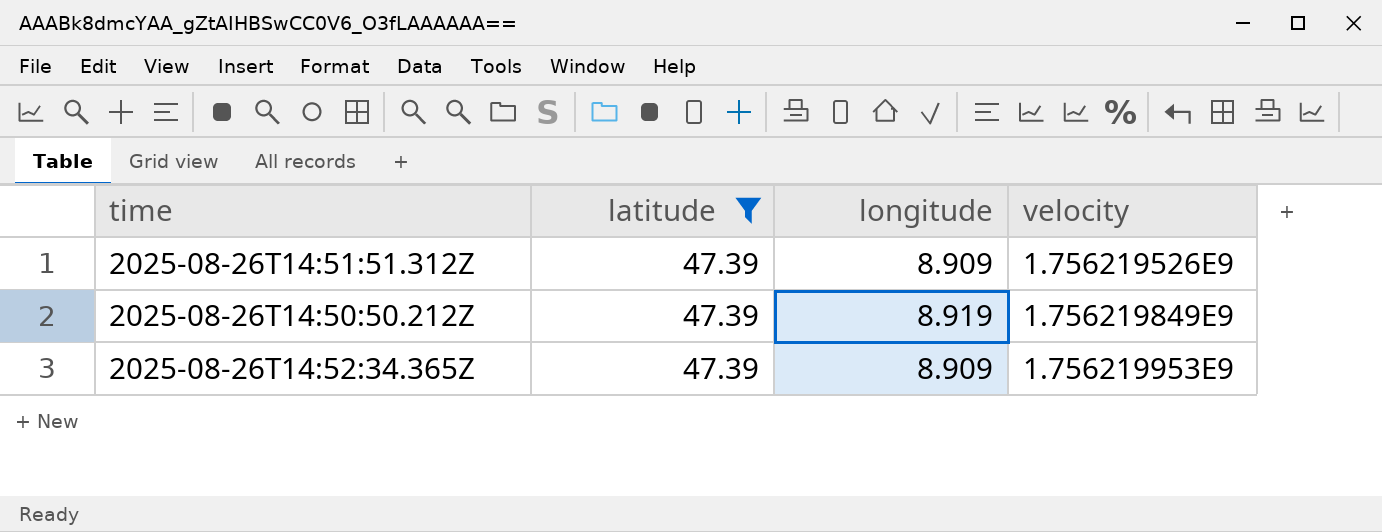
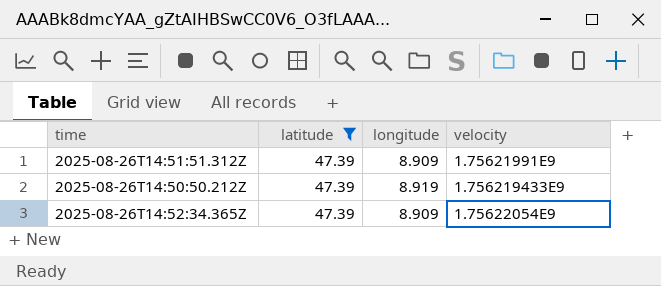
2025-08-26T14:51:51.312Z | velocity: 1.756219526E9 -> 1.75621991E9
2025-08-26T14:50:50.212Z | velocity: 1.756219849E9 -> 1.756219433E9
2025-08-26T14:52:34.365Z | velocity: 1.756219953E9 -> 1.75622054E9

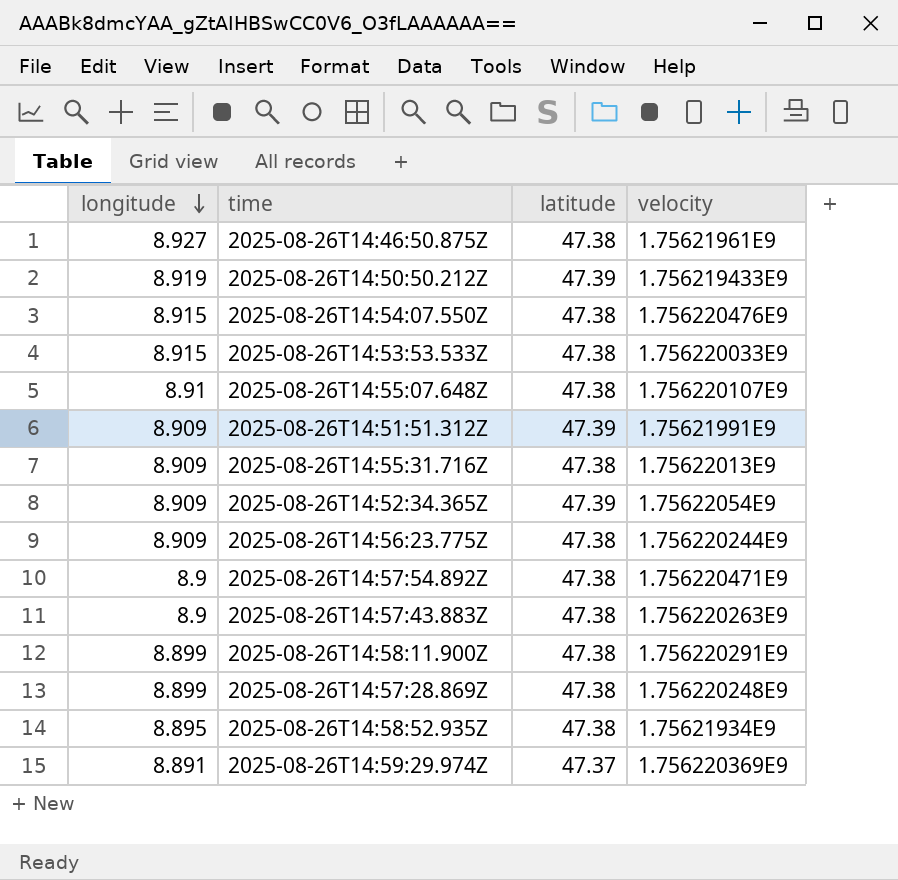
filter: latitude = 47.39 -> none
row order: none -> longitude descending
column longitude | position: 3 -> 1

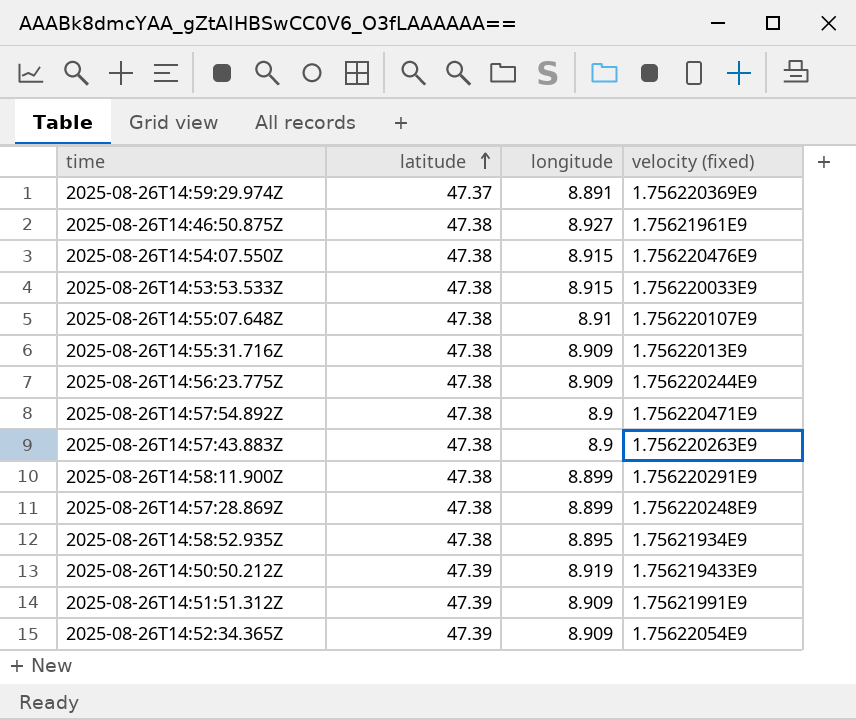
row order: longitude descending -> latitude ascending
column longitude | position: 1 -> 3
column name: velocity -> velocity (fixed)

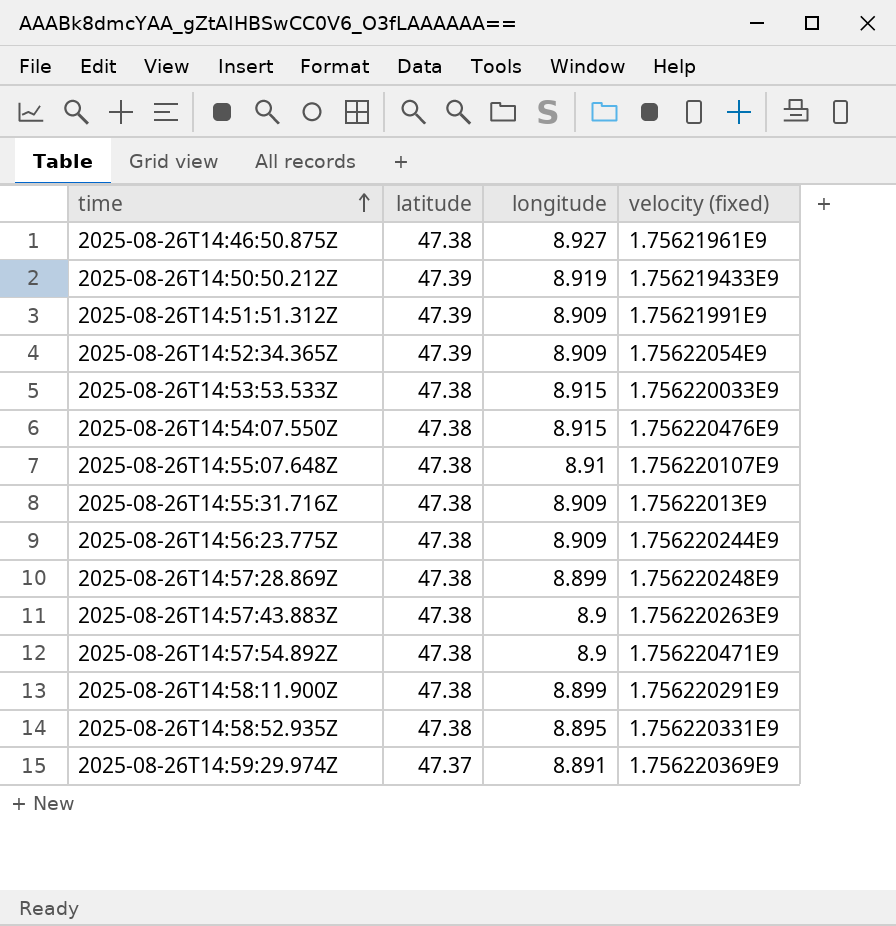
row order: latitude ascending -> time ascending
2025-08-26T14:58:52.935Z | velocity (fixed): 1.75621934E9 -> 1.756220331E9

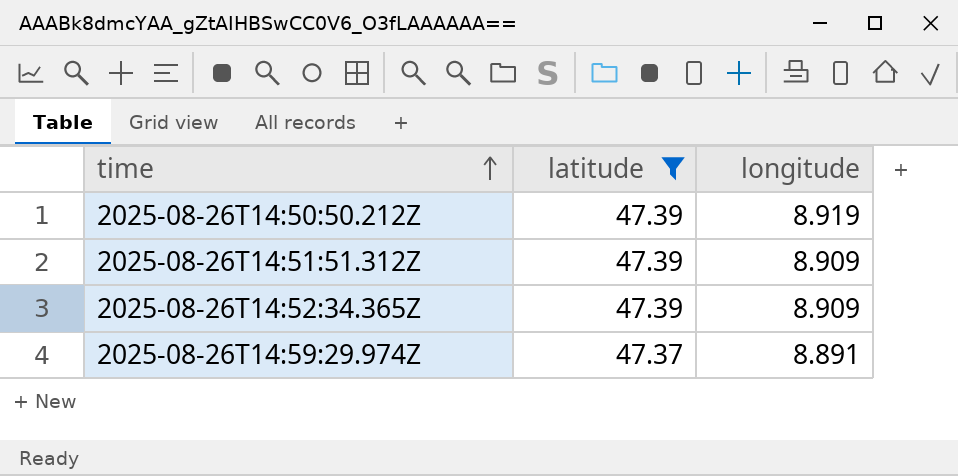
filter: none -> latitude != 47.38
column velocity (fixed) | position: 4 -> none

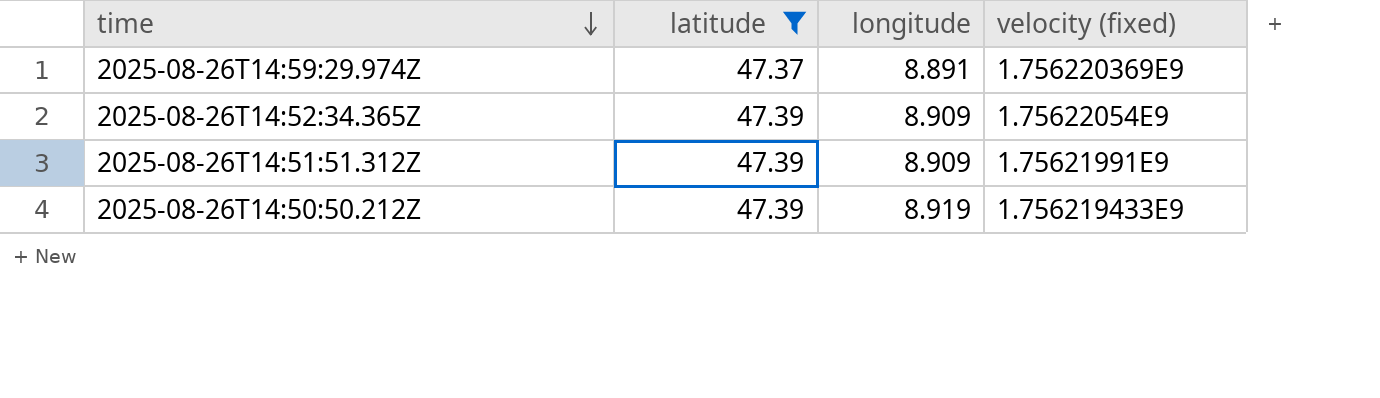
row order: time ascending -> time descending
column velocity (fixed) | position: none -> 4

